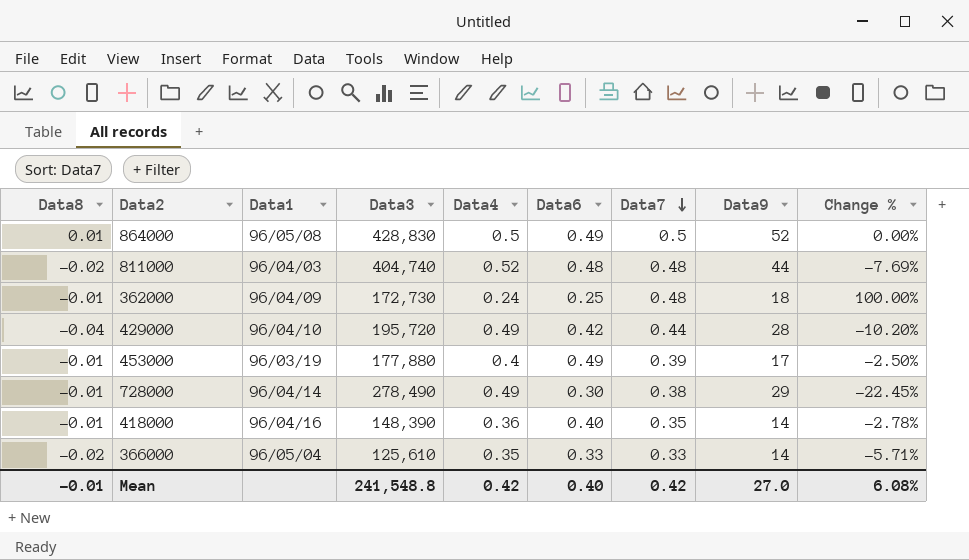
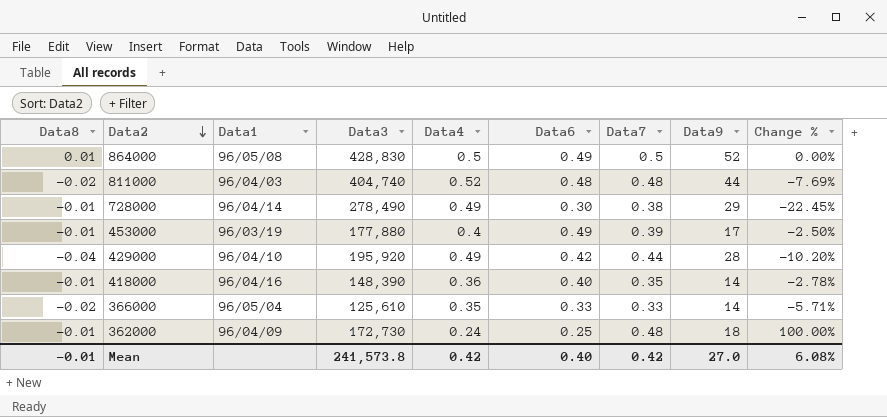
row order: Data7 descending -> Data2 descending
429000 | Data3: 195,720 -> 195,920
Mean | Data3: 241,548.8 -> 241,573.8

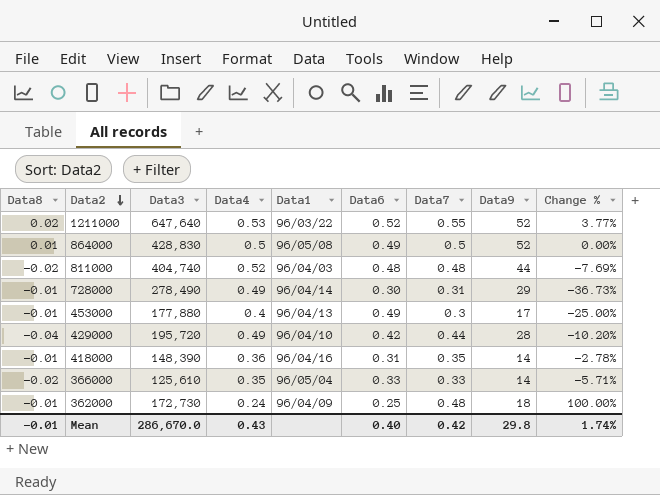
column Data1 | position: 3 -> 5
row 1211000: none -> 0.02 | 647,640 | 0.53 | 96/03/22 | 0.52 | 0.55 | 52 | 3.77%
728000 | Data7: 0.38 -> 0.31
728000 | Change %: -22.45% -> -36.73%
453000 | Data1: 96/03/19 -> 96/04/13
453000 | Data7: 0.39 -> 0.3
453000 | Change %: -2.50% -> -25.00%
429000 | Data3: 195,920 -> 195,720
418000 | Data6: 0.40 -> 0.31
Mean | Data3: 241,573.8 -> 286,670.0
Mean | Data4: 0.42 -> 0.43
Mean | Data9: 27.0 -> 29.8
Mean | Change %: 6.08% -> 1.74%

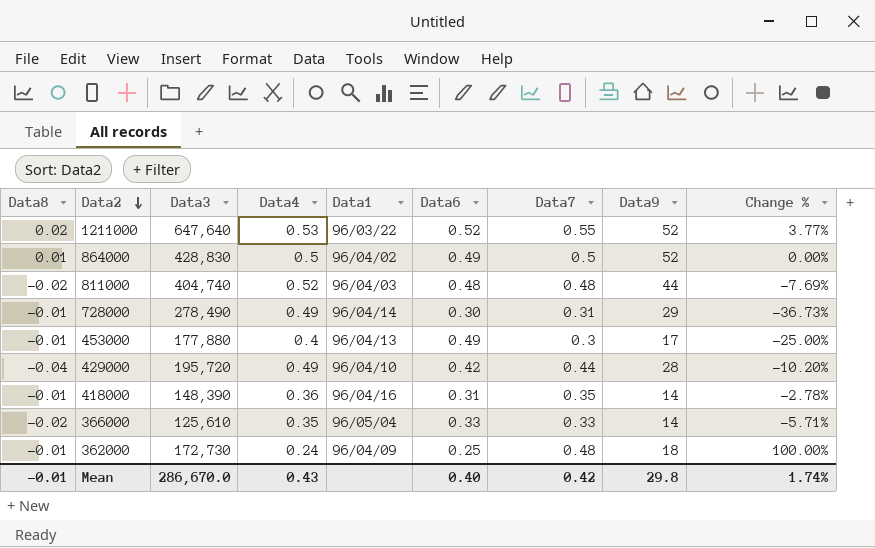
864000 | Data1: 96/05/08 -> 96/04/02

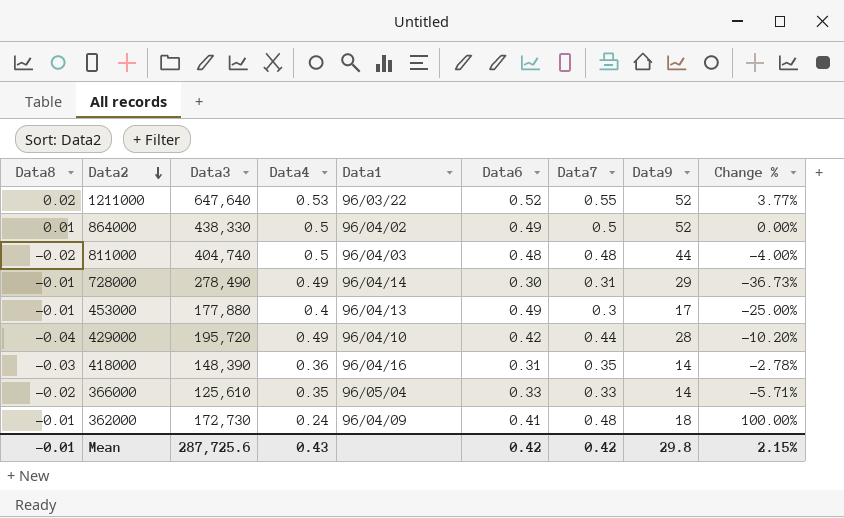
864000 | Data3: 428,830 -> 438,330
811000 | Data4: 0.52 -> 0.5
811000 | Change %: -7.69% -> -4.00%
418000 | Data8: -0.01 -> -0.03
362000 | Data6: 0.25 -> 0.41
Mean | Data3: 286,670.0 -> 287,725.6
Mean | Data6: 0.40 -> 0.42
Mean | Change %: 1.74% -> 2.15%

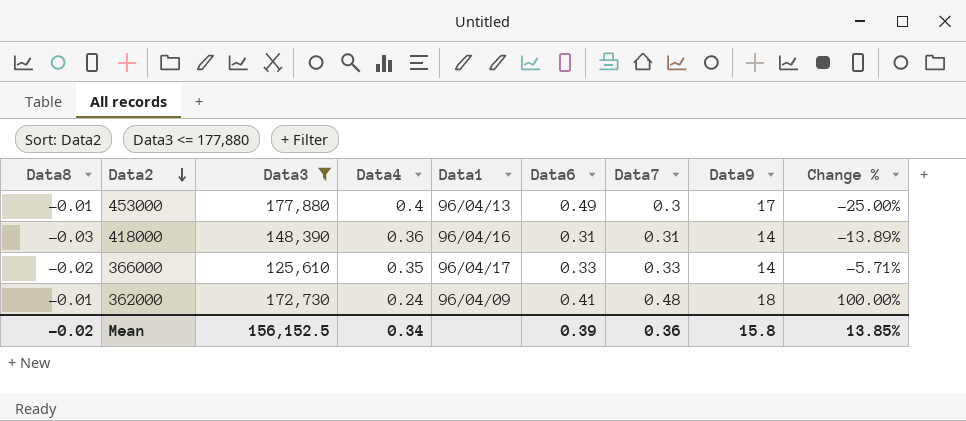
filter: none -> Data3 <= 177,880
418000 | Data7: 0.35 -> 0.31
418000 | Change %: -2.78% -> -13.89%
366000 | Data1: 96/05/04 -> 96/04/17
Mean | Data8: -0.01 -> -0.02
Mean | Data3: 287,725.6 -> 156,152.5
Mean | Data4: 0.43 -> 0.34
Mean | Data6: 0.42 -> 0.39
Mean | Data7: 0.42 -> 0.36
Mean | Data9: 29.8 -> 15.8
Mean | Change %: 2.15% -> 13.85%

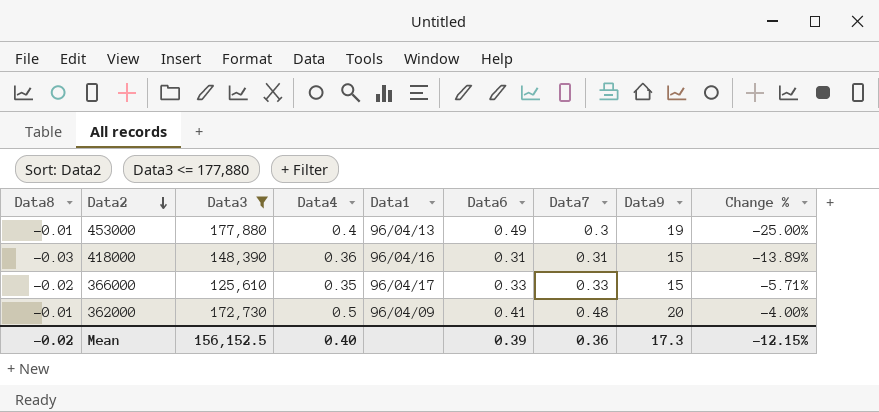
453000 | Data9: 17 -> 19
418000 | Data9: 14 -> 15
366000 | Data9: 14 -> 15
362000 | Data4: 0.24 -> 0.5
362000 | Data9: 18 -> 20
362000 | Change %: 100.00% -> -4.00%
Mean | Data4: 0.34 -> 0.40
Mean | Data9: 15.8 -> 17.3
Mean | Change %: 13.85% -> -12.15%

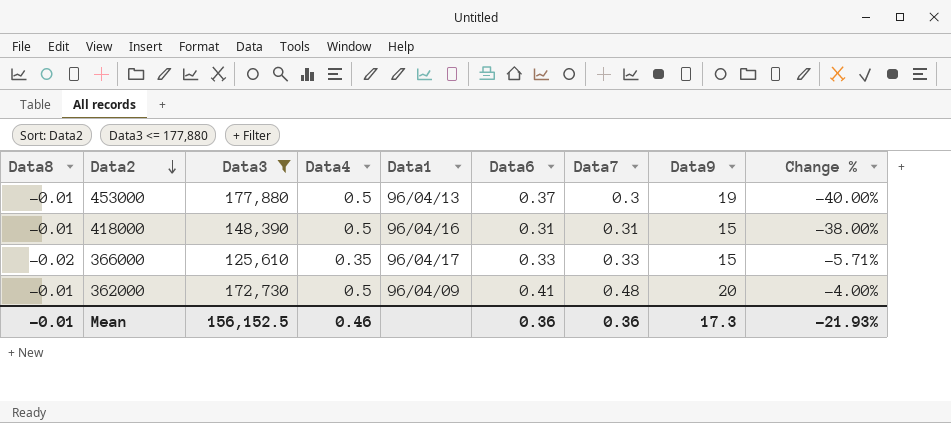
453000 | Data4: 0.4 -> 0.5
453000 | Data6: 0.49 -> 0.37
453000 | Change %: -25.00% -> -40.00%
418000 | Data8: -0.03 -> -0.01
418000 | Data4: 0.36 -> 0.5
418000 | Change %: -13.89% -> -38.00%
Mean | Data8: -0.02 -> -0.01
Mean | Data4: 0.40 -> 0.46
Mean | Data6: 0.39 -> 0.36
Mean | Change %: -12.15% -> -21.93%

